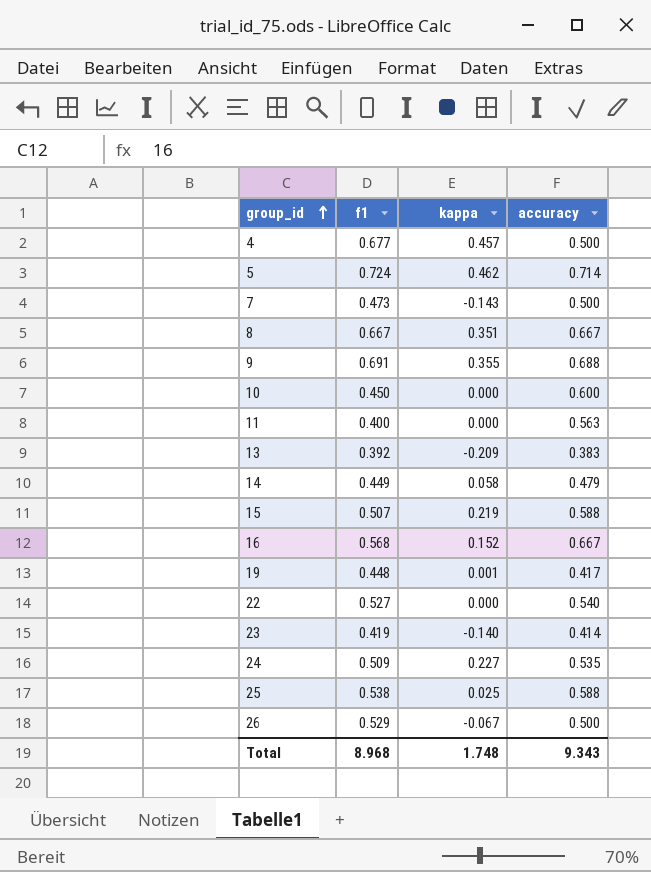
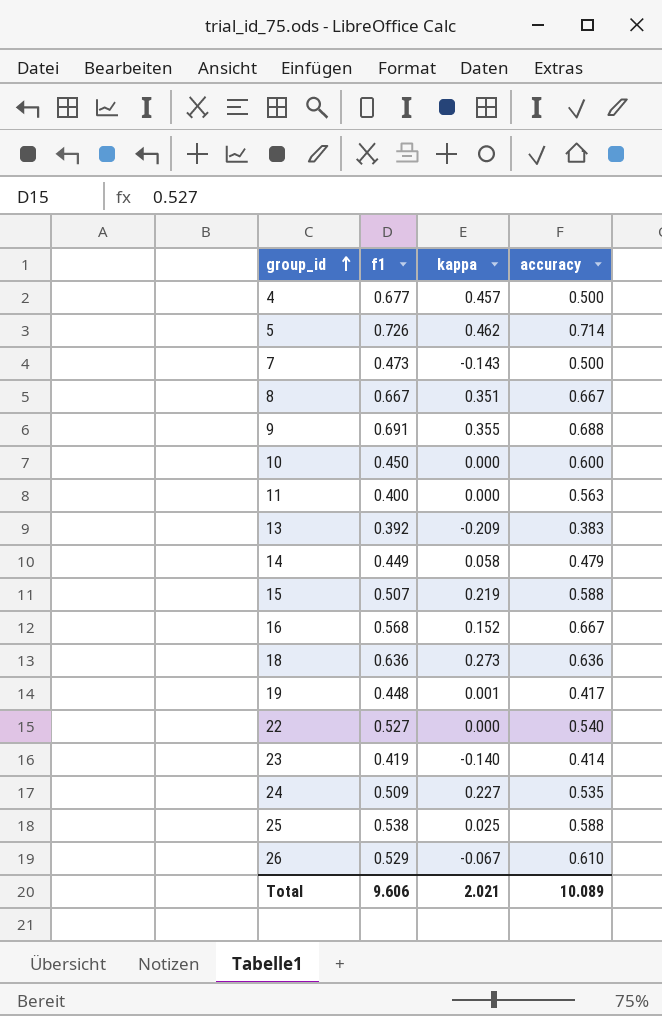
5 | f1: 0.724 -> 0.726
row 18: none -> 0.636 | 0.273 | 0.636
26 | accuracy: 0.500 -> 0.610
Total | f1: 8.968 -> 9.606
Total | kappa: 1.748 -> 2.021
Total | accuracy: 9.343 -> 10.089

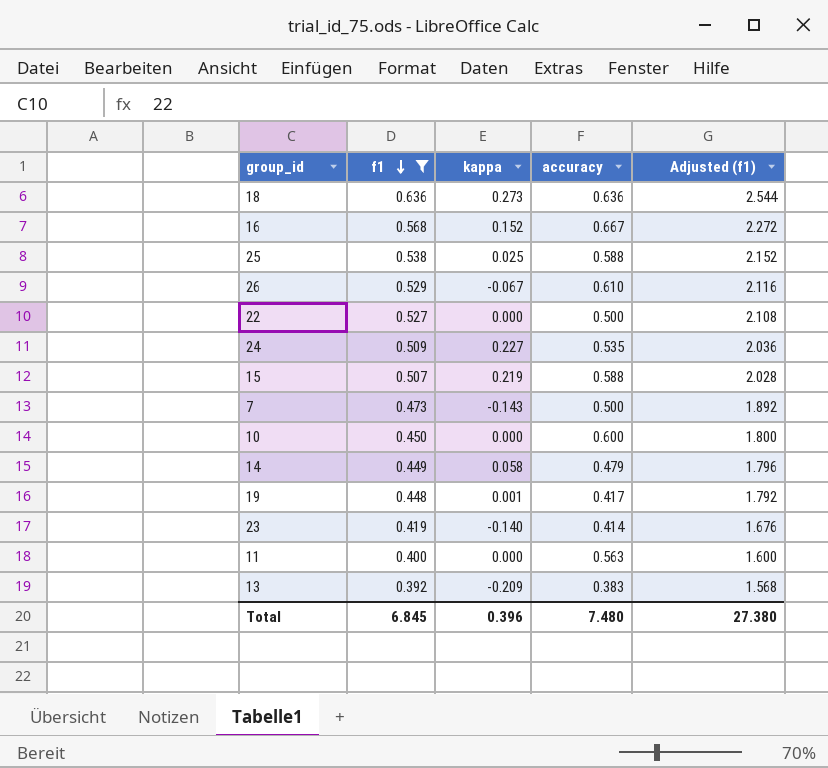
filter: none -> f1 <= 0.636
row order: group_id ascending -> f1 descending
column Adjusted (f1) | formula: none -> [f1] * 4
22 | accuracy: 0.540 -> 0.500
Total | f1: 9.606 -> 6.845
Total | kappa: 2.021 -> 0.396
Total | accuracy: 10.089 -> 7.480

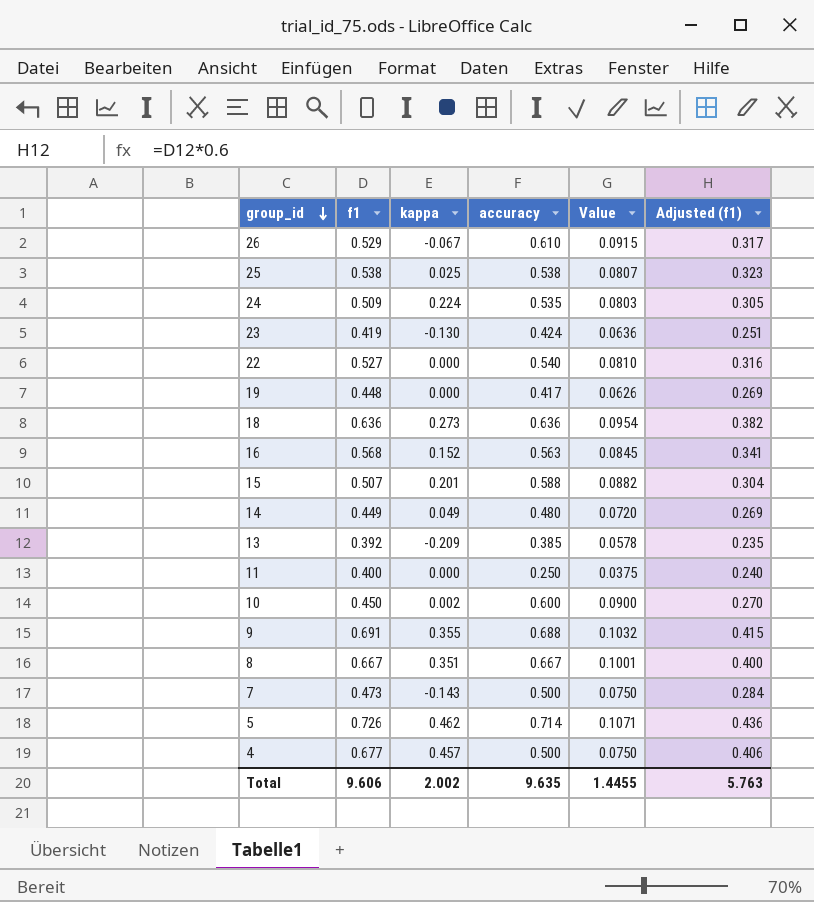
filter: f1 <= 0.636 -> none
row order: f1 descending -> group_id descending
column Value | formula: none -> [accuracy] * 0.15
column Adjusted (f1) | formula: [f1] * 4 -> [f1] * 0.6
25 | accuracy: 0.588 -> 0.538
24 | kappa: 0.227 -> 0.224
23 | kappa: -0.140 -> -0.130
23 | accuracy: 0.414 -> 0.424
22 | accuracy: 0.500 -> 0.540
19 | kappa: 0.001 -> 0.000
16 | accuracy: 0.667 -> 0.563
15 | kappa: 0.219 -> 0.201
14 | kappa: 0.058 -> 0.049
14 | accuracy: 0.479 -> 0.480
13 | accuracy: 0.383 -> 0.385
11 | accuracy: 0.563 -> 0.250
10 | kappa: 0.000 -> 0.002
Total | f1: 6.845 -> 9.606
Total | kappa: 0.396 -> 2.002
Total | accuracy: 7.480 -> 9.635
Total | Adjusted (f1): 27.380 -> 5.763

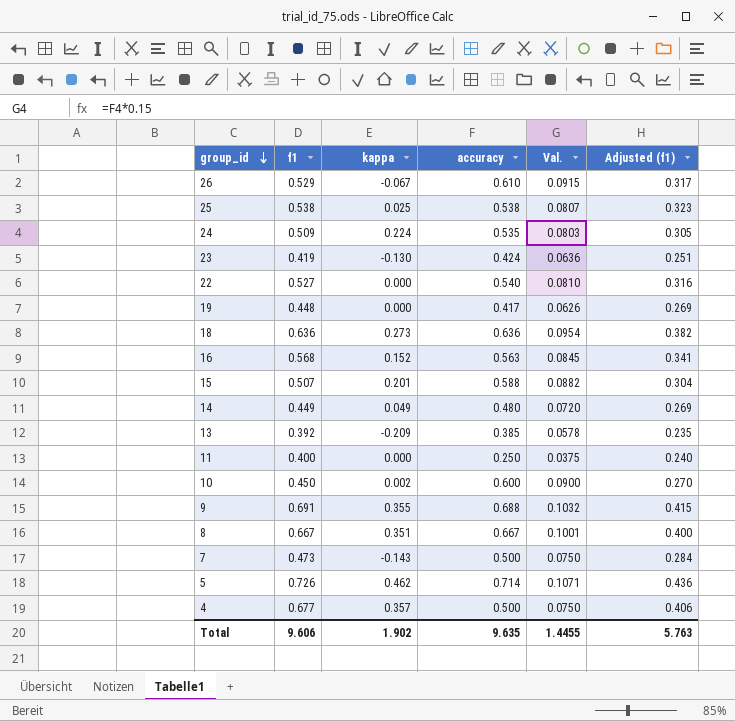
column name: Value -> Val.
4 | kappa: 0.457 -> 0.357
Total | kappa: 2.002 -> 1.902

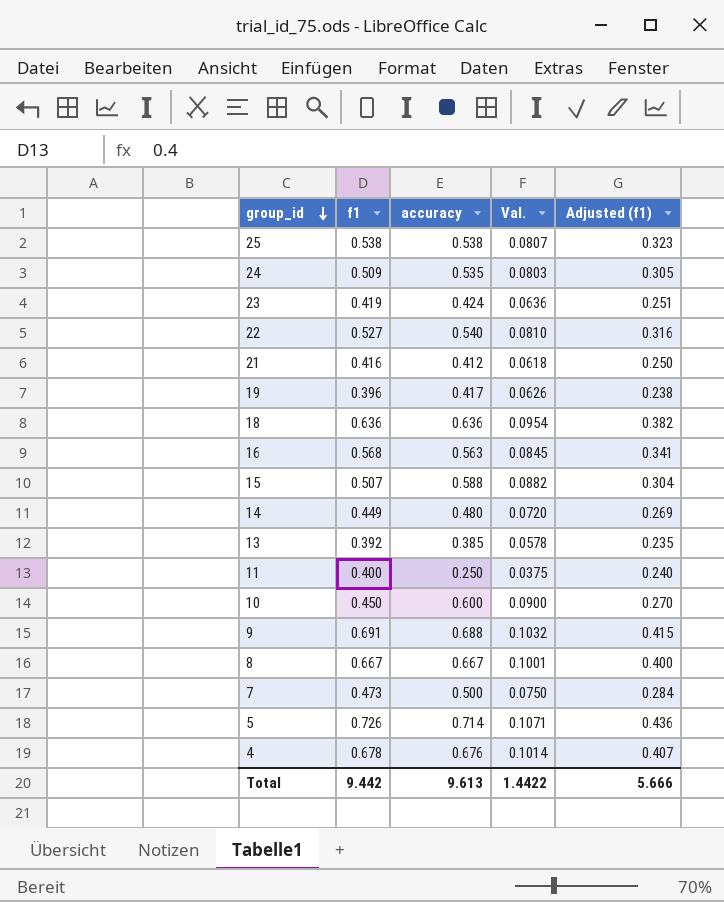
column kappa | position: 3 -> none
row 26: 0.529 | -0.067 | 0.610 | 0.0915 | 0.317 -> none
row 21: none -> 0.416 | 0.412 | 0.0618 | 0.250
19 | f1: 0.448 -> 0.396
19 | Adjusted (f1): 0.269 -> 0.238
4 | f1: 0.677 -> 0.678
4 | accuracy: 0.500 -> 0.676
4 | Val.: 0.0750 -> 0.1014
4 | Adjusted (f1): 0.406 -> 0.407
Total | f1: 9.606 -> 9.442
Total | accuracy: 9.635 -> 9.613
Total | Val.: 1.4455 -> 1.4422
Total | Adjusted (f1): 5.763 -> 5.666

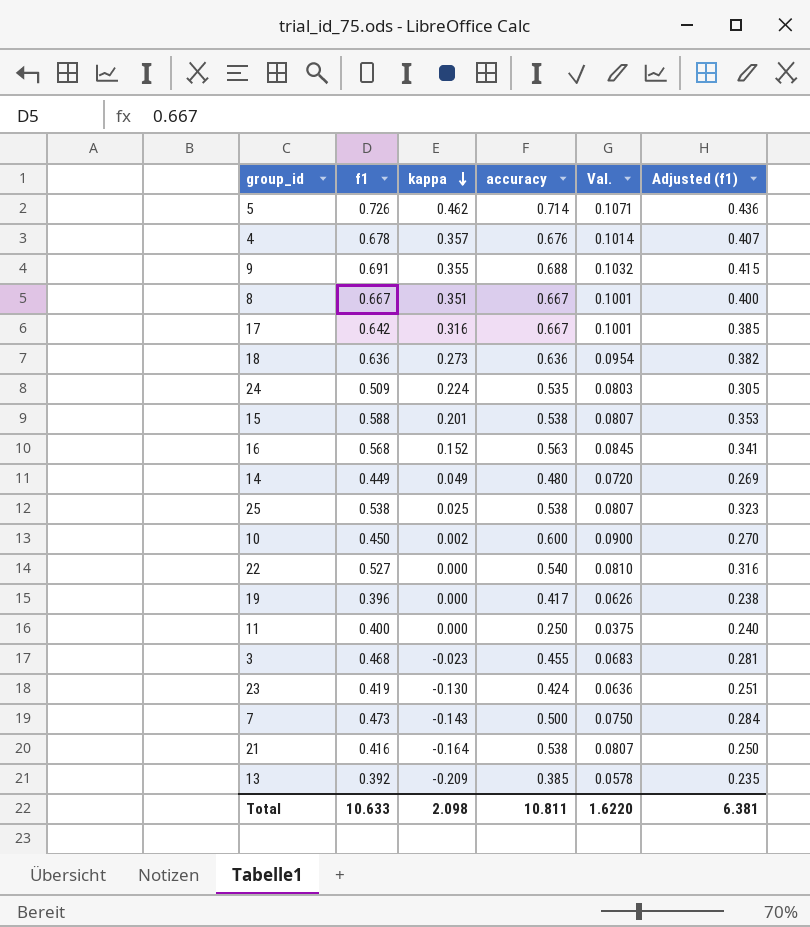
row order: group_id descending -> kappa descending
column kappa | position: none -> 3
row 17: none -> 0.642 | 0.316 | 0.667 | 0.1001 | 0.385
15 | f1: 0.507 -> 0.588
15 | accuracy: 0.588 -> 0.538
15 | Val.: 0.0882 -> 0.0807
15 | Adjusted (f1): 0.304 -> 0.353
row 3: none -> 0.468 | -0.023 | 0.455 | 0.0683 | 0.281
21 | accuracy: 0.412 -> 0.538
21 | Val.: 0.0618 -> 0.0807
Total | f1: 9.442 -> 10.633
Total | accuracy: 9.613 -> 10.811
Total | Val.: 1.4422 -> 1.6220
Total | Adjusted (f1): 5.666 -> 6.381

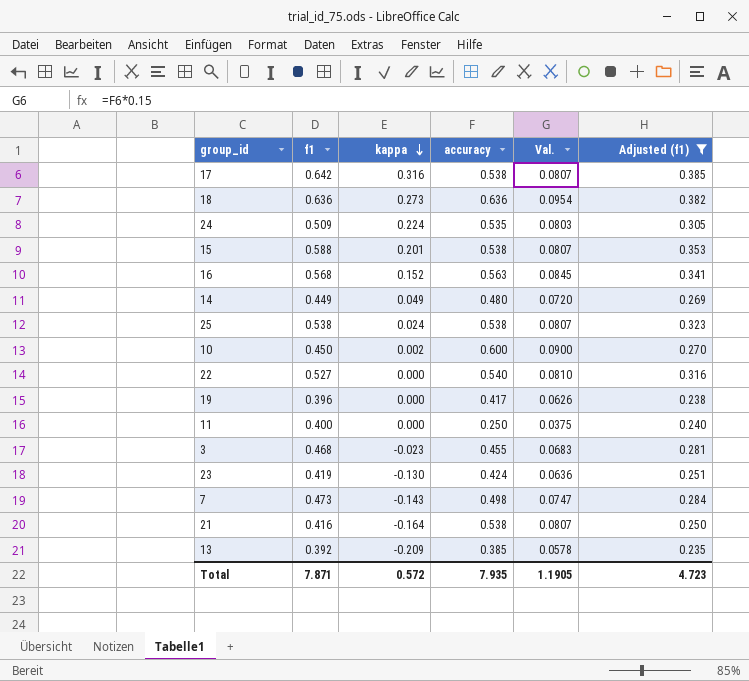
filter: none -> Adjusted (f1) <= 0.385
17 | accuracy: 0.667 -> 0.538
17 | Val.: 0.1001 -> 0.0807
25 | kappa: 0.025 -> 0.024
7 | accuracy: 0.500 -> 0.498
7 | Val.: 0.0750 -> 0.0747
Total | f1: 10.633 -> 7.871
Total | kappa: 2.098 -> 0.572
Total | accuracy: 10.811 -> 7.935
Total | Val.: 1.6220 -> 1.1905
Total | Adjusted (f1): 6.381 -> 4.723

